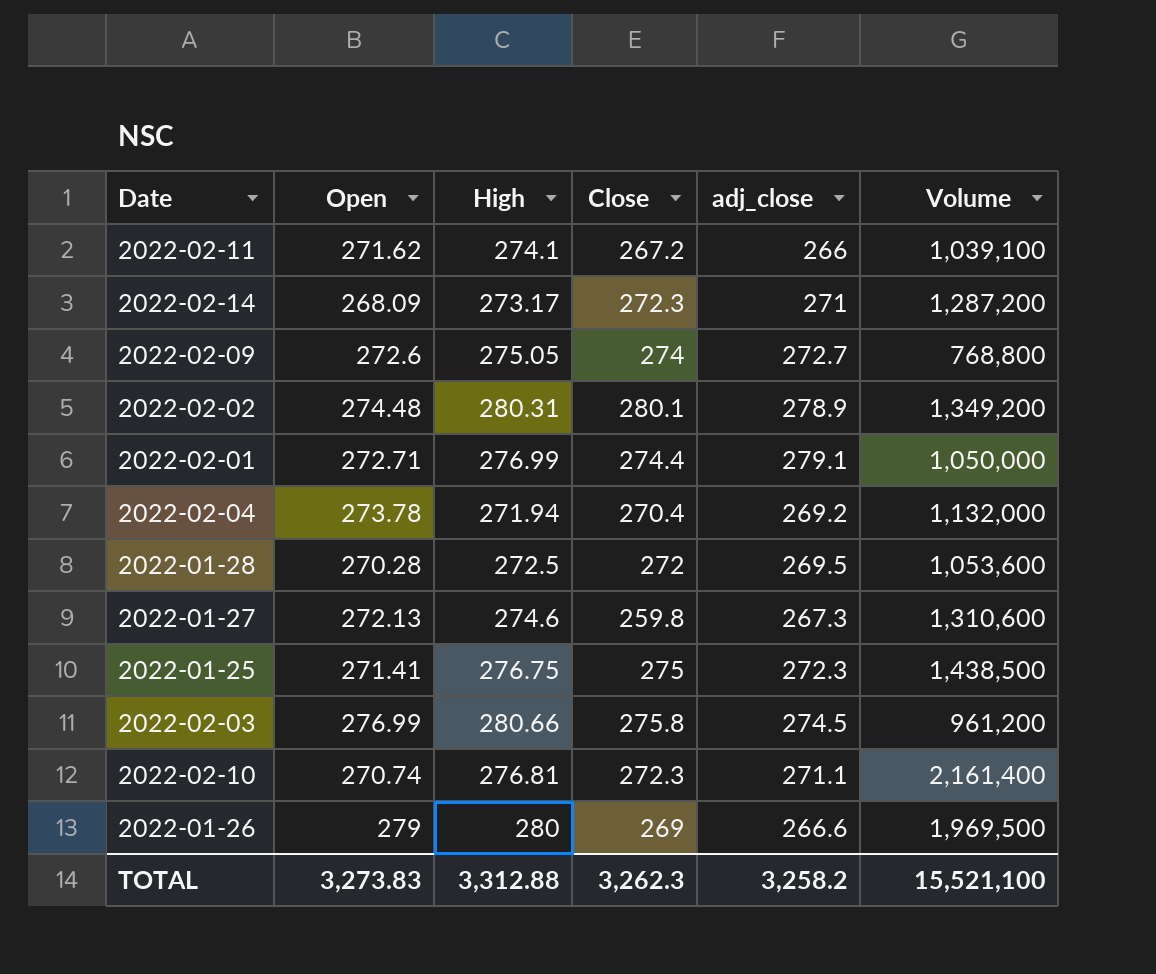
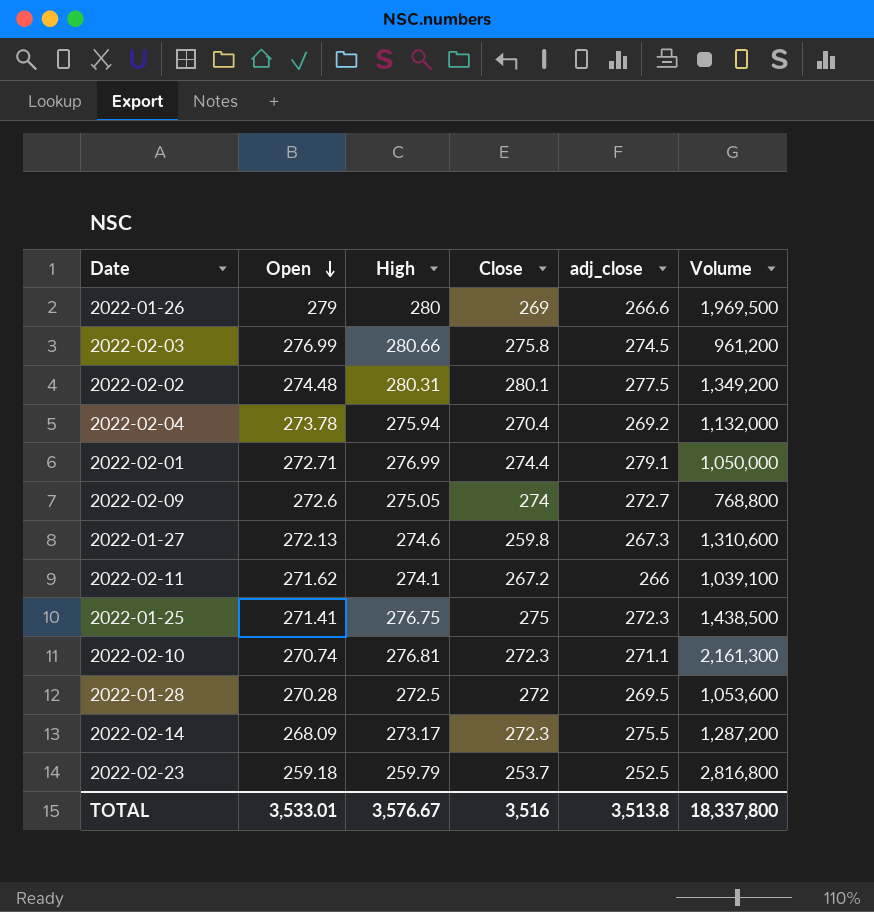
row order: none -> Open descending
2022-02-02 | adj_close: 278.9 -> 277.5
2022-02-04 | High: 271.94 -> 275.94
2022-02-10 | Volume: 2,161,400 -> 2,161,300
2022-02-14 | adj_close: 271 -> 275.5
row 2022-02-23: none -> 259.18 | 259.79 | 253.7 | 252.5 | 2,816,800
TOTAL | Open: 3,273.83 -> 3,533.01
TOTAL | High: 3,312.88 -> 3,576.67
TOTAL | Close: 3,262.3 -> 3,516
TOTAL | adj_close: 3,258.2 -> 3,513.8
TOTAL | Volume: 15,521,100 -> 18,337,800

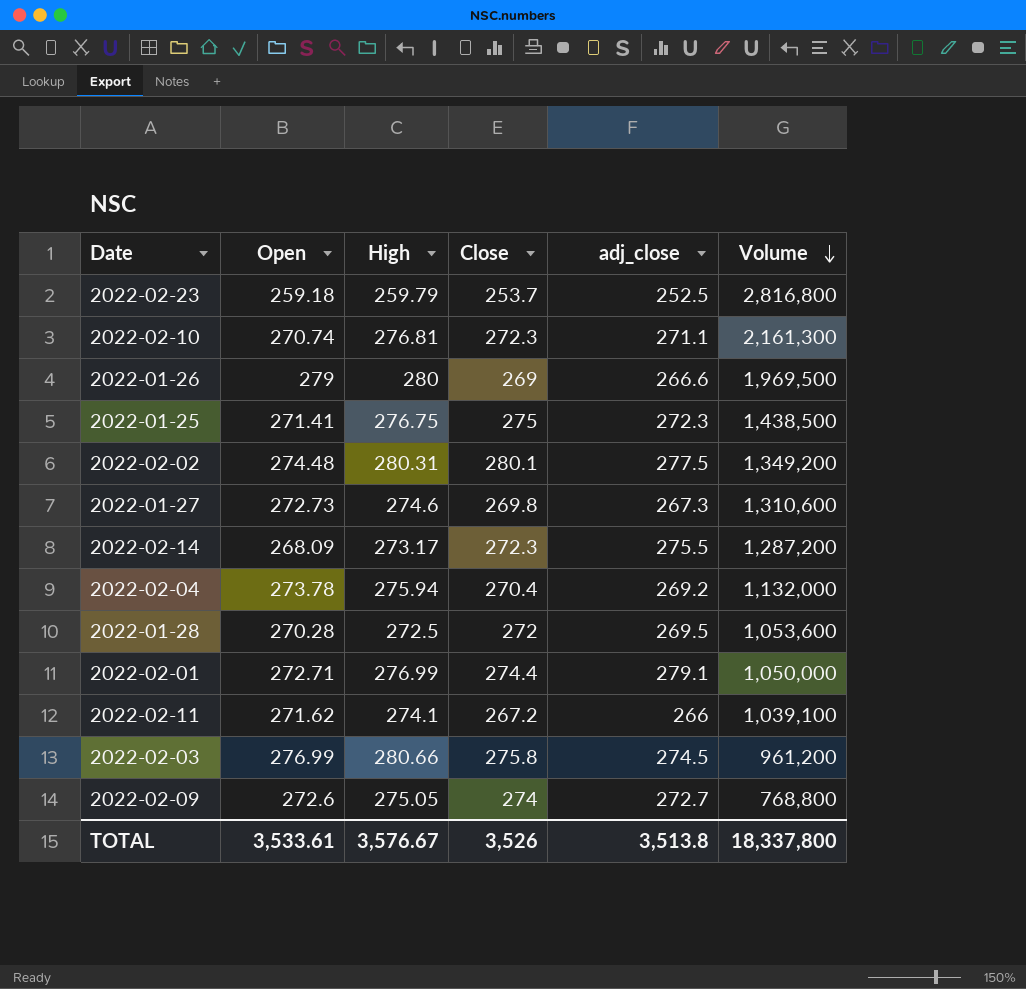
row order: Open descending -> Volume descending
2022-01-27 | Open: 272.13 -> 272.73
2022-01-27 | Close: 259.8 -> 269.8
TOTAL | Open: 3,533.01 -> 3,533.61
TOTAL | Close: 3,516 -> 3,526

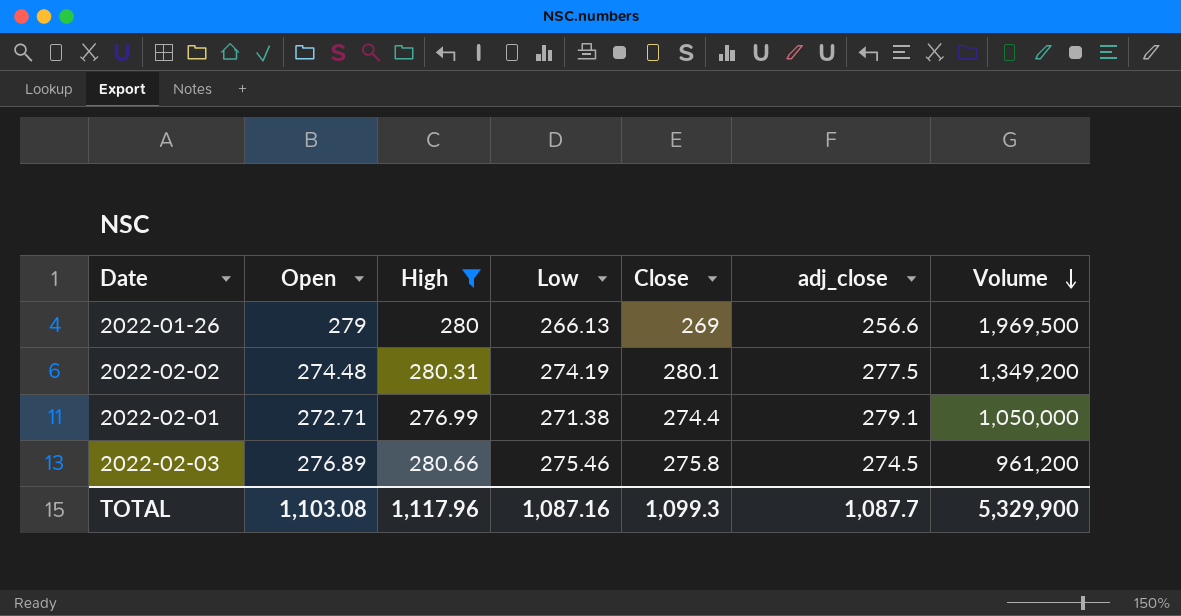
filter: none -> High >= 276.99
column Low | position: none -> 4
2022-01-26 | adj_close: 266.6 -> 256.6
2022-02-03 | Open: 276.99 -> 276.89
TOTAL | Open: 3,533.61 -> 1,103.08
TOTAL | High: 3,576.67 -> 1,117.96
TOTAL | Close: 3,526 -> 1,099.3
TOTAL | adj_close: 3,513.8 -> 1,087.7
TOTAL | Volume: 18,337,800 -> 5,329,900

